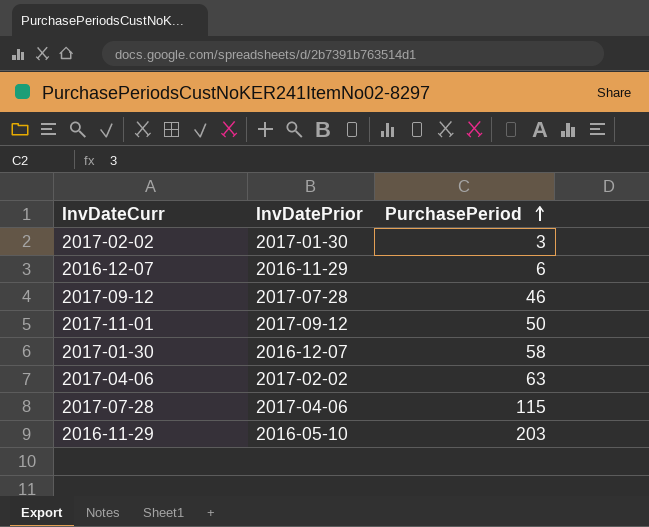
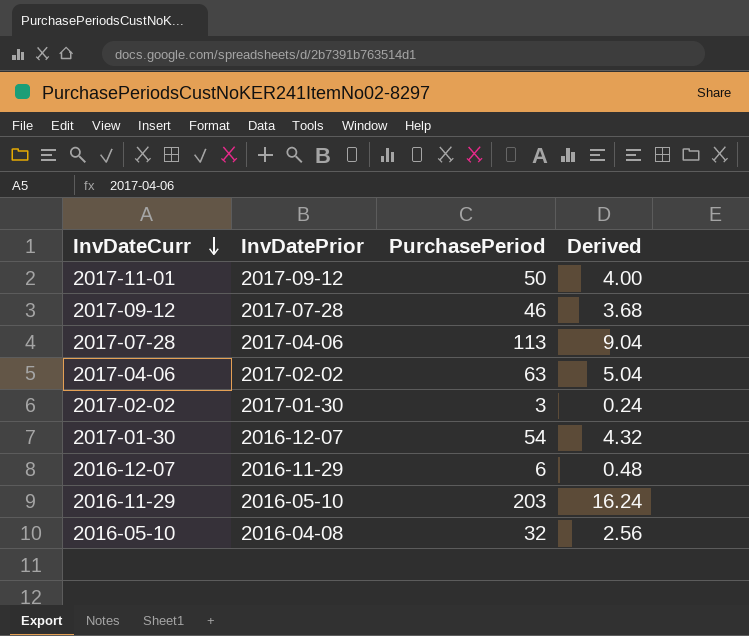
row order: PurchasePeriod ascending -> InvDateCurr descending
column Derived | formula: none -> [PurchasePeriod] * 0.08
2017-07-28 | PurchasePeriod: 115 -> 113
2017-01-30 | PurchasePeriod: 58 -> 54
row 2016-05-10: none -> 2016-04-08 | 32 | 2.56

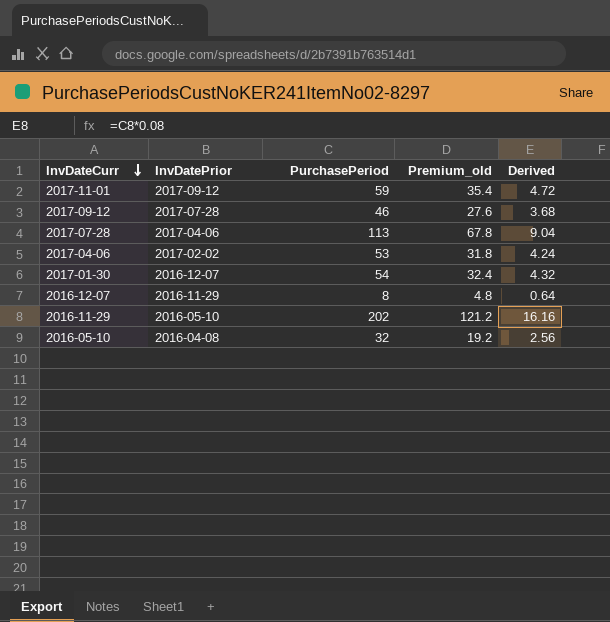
column Premium_old | formula: none -> [PurchasePeriod] * 0.6
row 2017-02-02: 2017-01-30 | 3 | 0.24 -> none
2017-11-01 | PurchasePeriod: 50 -> 59
2017-11-01 | Derived: 4.00 -> 4.72
2017-04-06 | PurchasePeriod: 63 -> 53
2017-04-06 | Derived: 5.04 -> 4.24
2016-12-07 | PurchasePeriod: 6 -> 8
2016-12-07 | Derived: 0.48 -> 0.64
2016-11-29 | PurchasePeriod: 203 -> 202
2016-11-29 | Derived: 16.24 -> 16.16

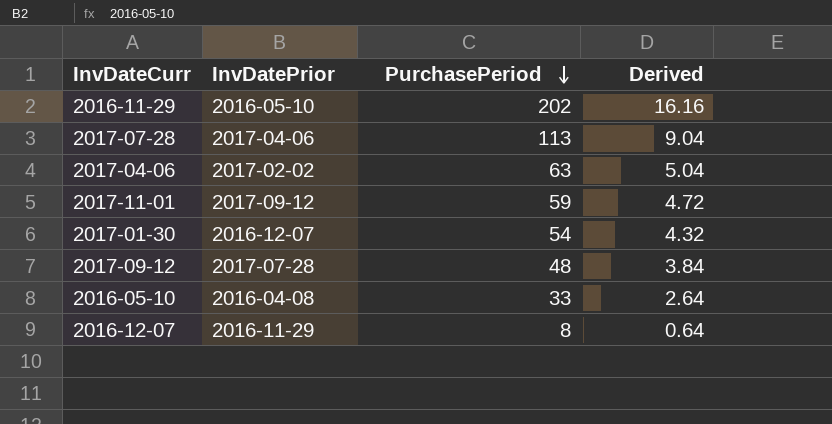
row order: InvDateCurr descending -> PurchasePeriod descending
column Premium_old | formula: [PurchasePeriod] * 0.6 -> none
2017-04-06 | PurchasePeriod: 53 -> 63
2017-04-06 | Derived: 4.24 -> 5.04
2017-09-12 | PurchasePeriod: 46 -> 48
2017-09-12 | Derived: 3.68 -> 3.84
2016-05-10 | PurchasePeriod: 32 -> 33
2016-05-10 | Derived: 2.56 -> 2.64

